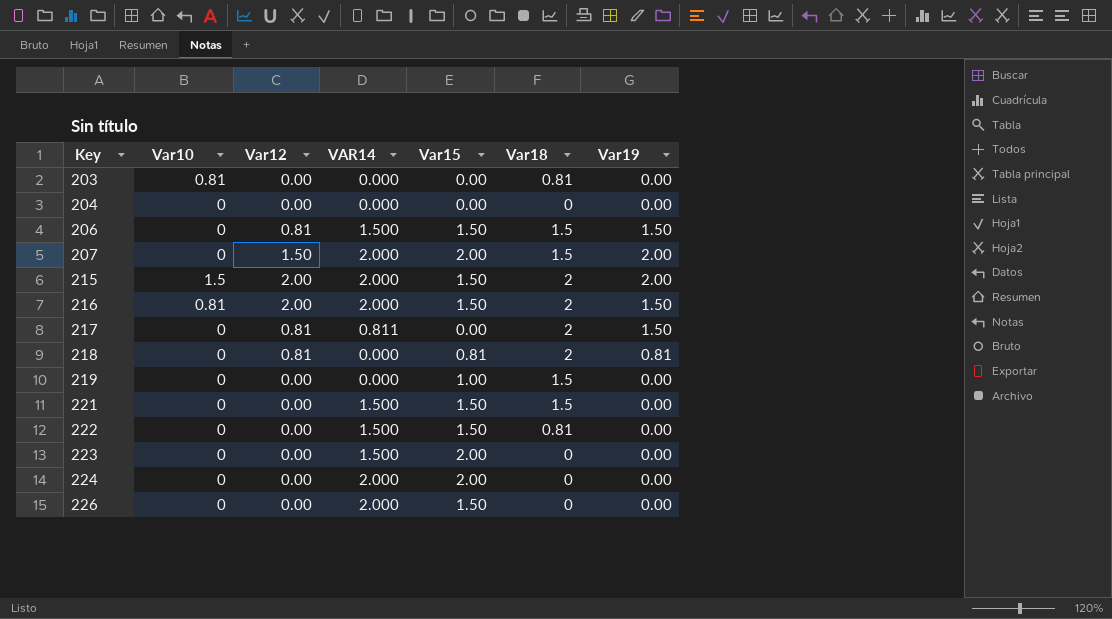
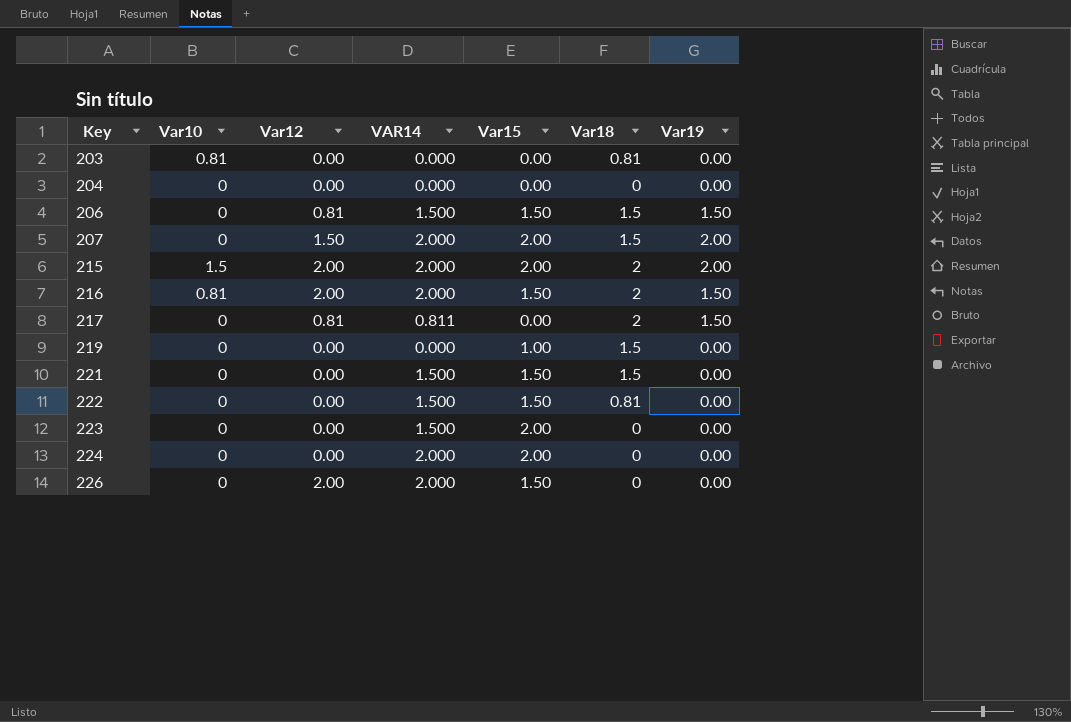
row 218: 0 | 0.81 | 0.000 | 0.81 | 2 | 0.81 -> none
215 | Var15: 1.50 -> 2.00
226 | Var12: 0.00 -> 2.00

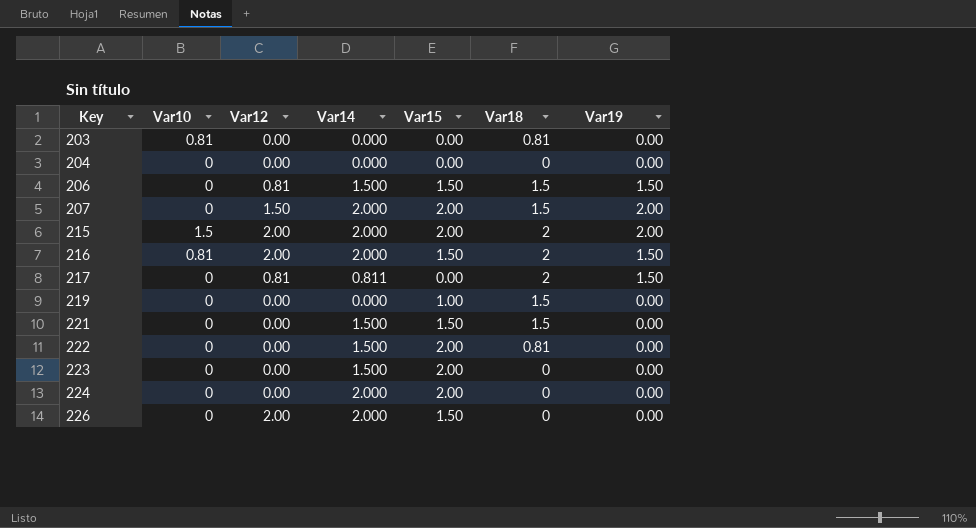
column name: VAR14 -> Var14
222 | Var15: 1.50 -> 2.00

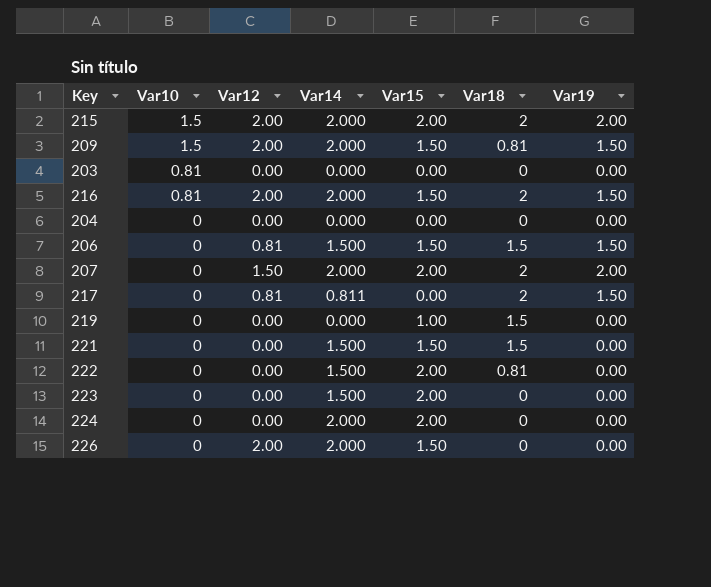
row order: Key ascending -> Var10 descending
row 209: none -> 1.5 | 2.00 | 2.000 | 1.50 | 0.81 | 1.50
203 | Var18: 0.81 -> 0
207 | Var18: 1.5 -> 2

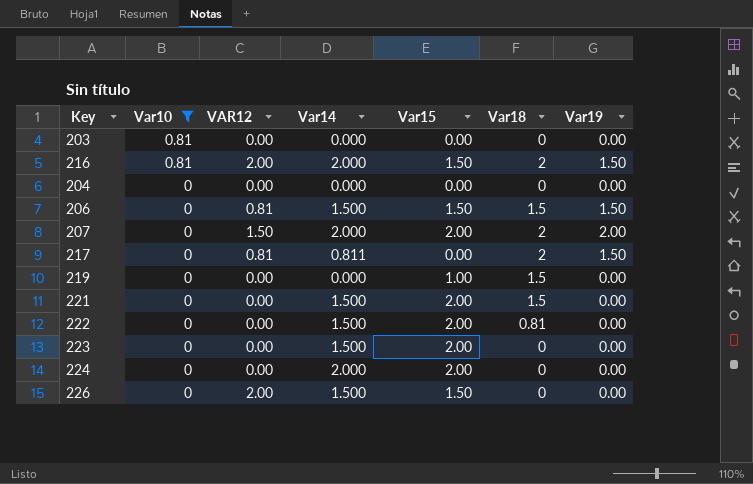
filter: none -> Var10 != 1.5
column name: Var12 -> VAR12
221 | Var15: 1.50 -> 2.00
226 | Var14: 2.000 -> 1.500

